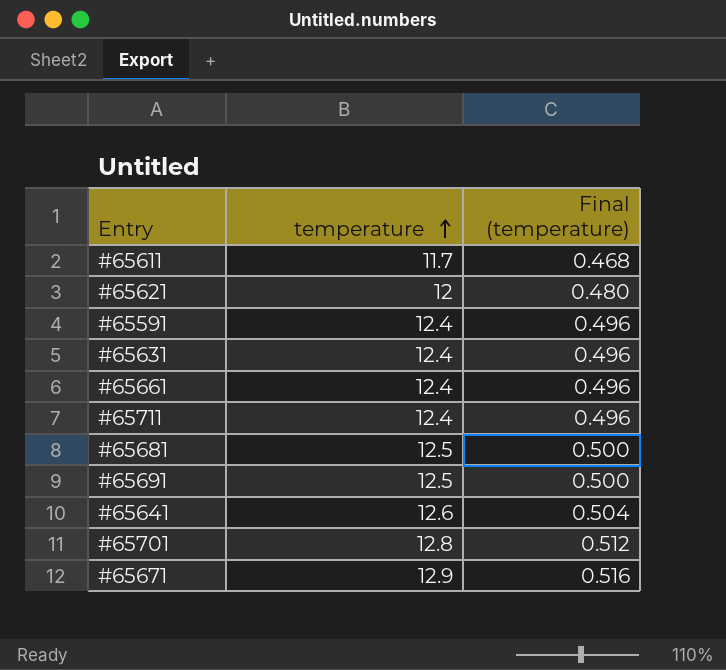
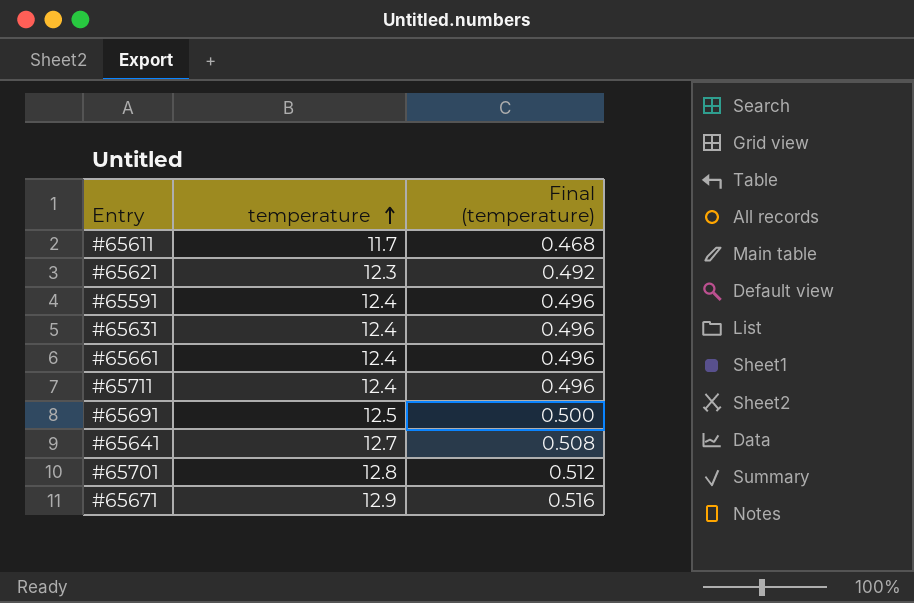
row #65681: 12.5 | 0.500 -> none
#65621 | temperature: 12 -> 12.3
#65621 | Final (temperature): 0.480 -> 0.492
#65641 | temperature: 12.6 -> 12.7
#65641 | Final (temperature): 0.504 -> 0.508

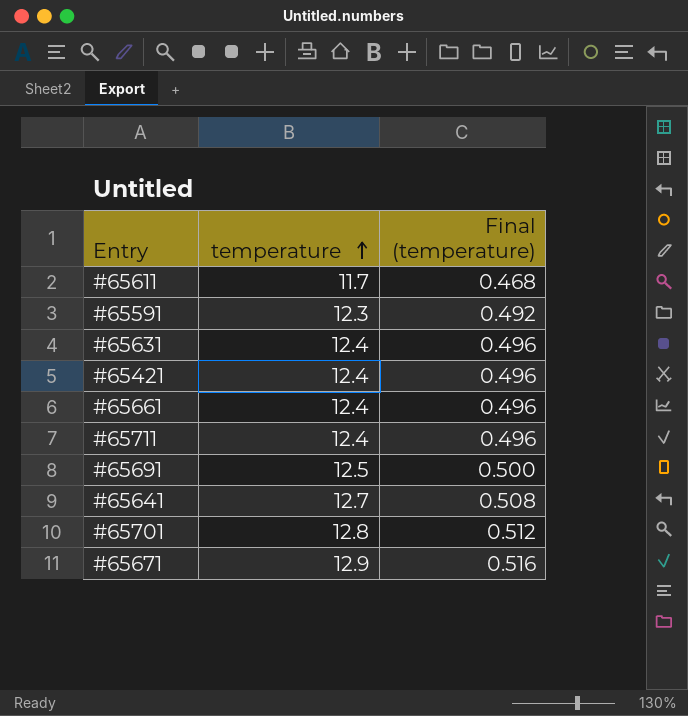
row #65621: 12.3 | 0.492 -> none
#65591 | temperature: 12.4 -> 12.3
#65591 | Final (temperature): 0.496 -> 0.492
row #65421: none -> 12.4 | 0.496

